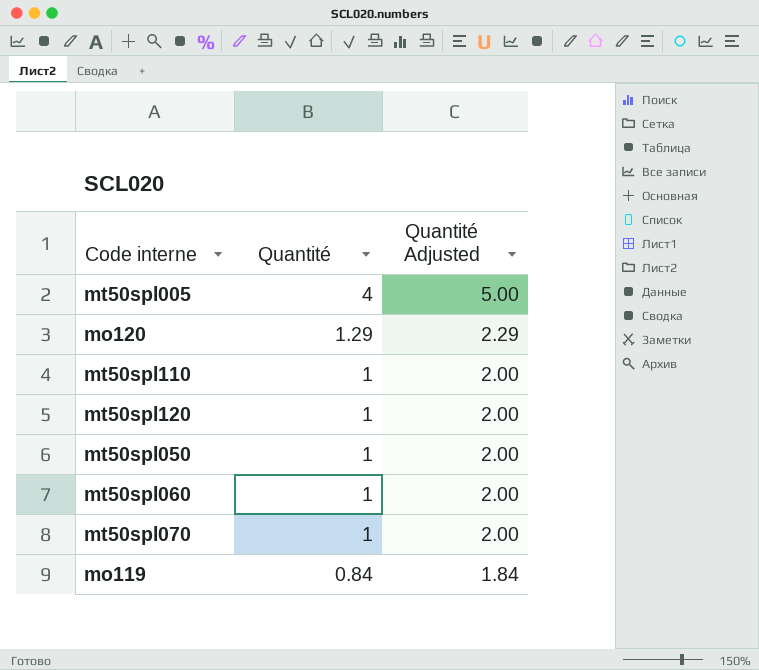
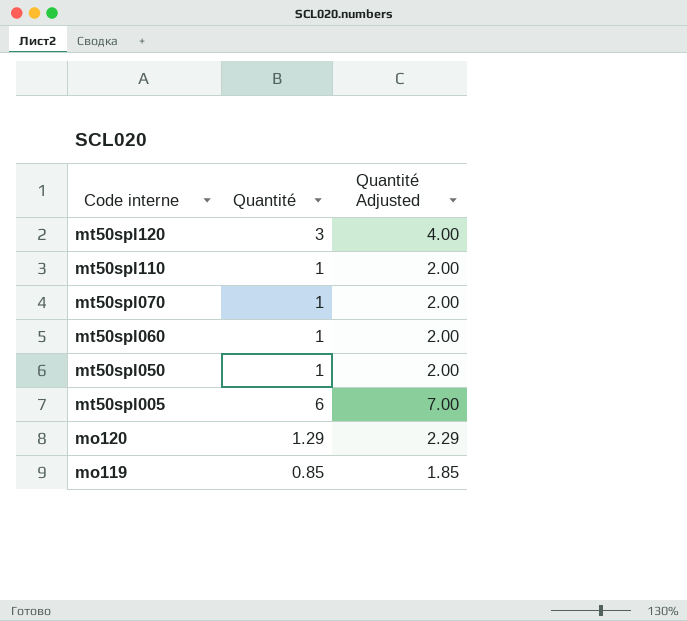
row order: Quantité descending -> Code interne descending
mt50spl120 | Quantité: 1 -> 3
mt50spl120 | Quantité Adjusted: 2.00 -> 4.00
mt50spl005 | Quantité: 4 -> 6
mt50spl005 | Quantité Adjusted: 5.00 -> 7.00
mo119 | Quantité: 0.84 -> 0.85
mo119 | Quantité Adjusted: 1.84 -> 1.85

